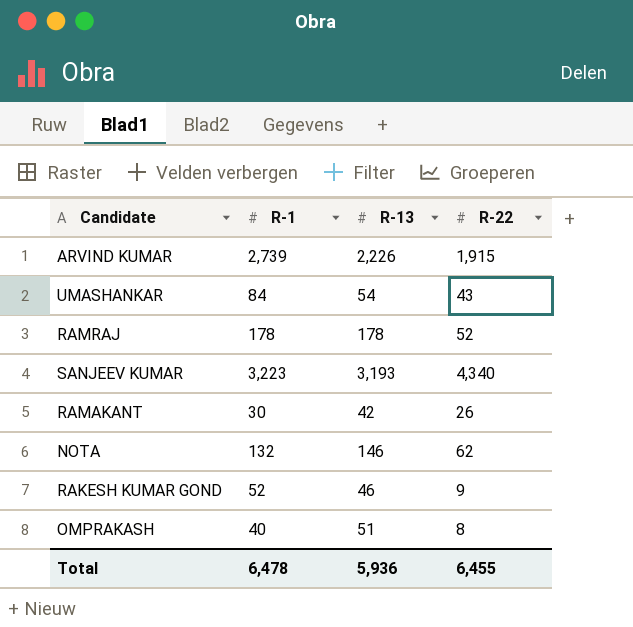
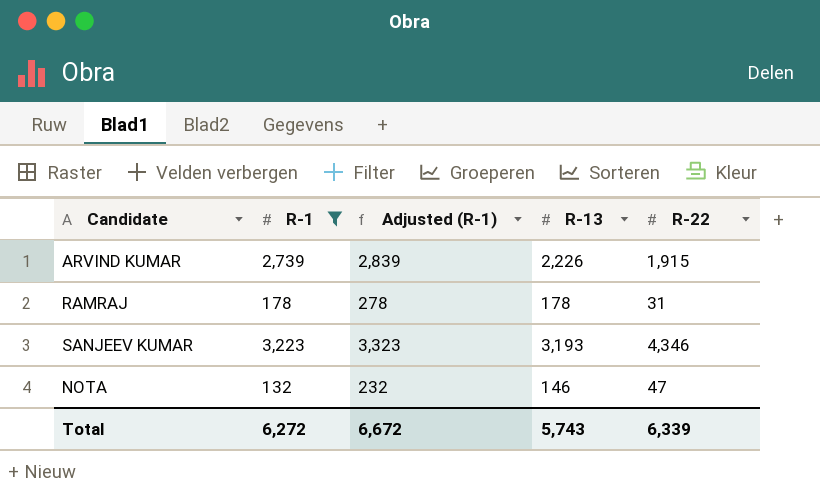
filter: none -> R-1 >= 132
column Adjusted (R-1) | formula: none -> [R-1] + 100
RAMRAJ | R-22: 52 -> 31
SANJEEV KUMAR | R-22: 4,340 -> 4,346
NOTA | R-22: 62 -> 47
Total | R-1: 6,478 -> 6,272
Total | R-13: 5,936 -> 5,743
Total | R-22: 6,455 -> 6,339

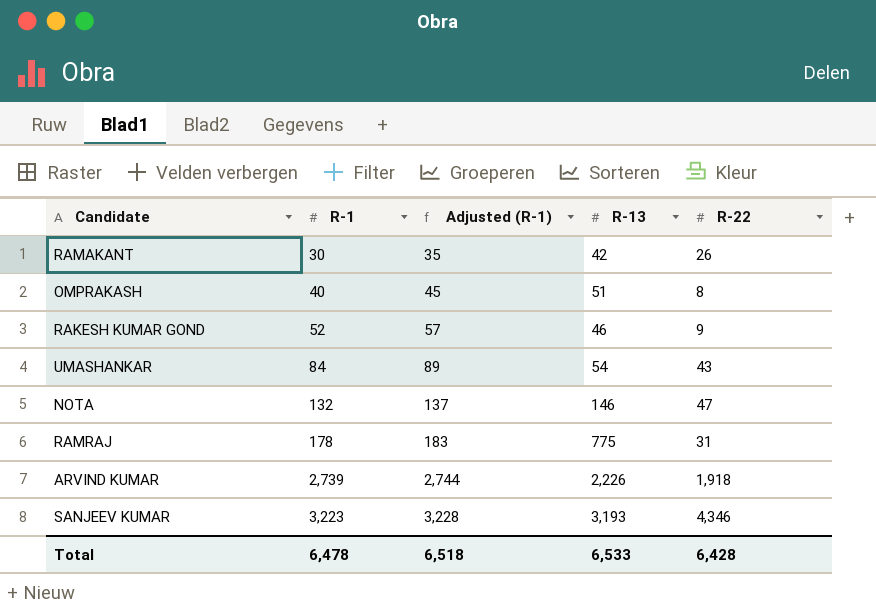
filter: R-1 >= 132 -> none
row order: none -> R-1 ascending
column Adjusted (R-1) | formula: [R-1] + 100 -> [R-1] + 5
RAMRAJ | R-13: 178 -> 775
ARVIND KUMAR | R-22: 1,915 -> 1,918
Total | R-1: 6,272 -> 6,478
Total | Adjusted (R-1): 6,672 -> 6,518
Total | R-13: 5,743 -> 6,533
Total | R-22: 6,339 -> 6,428

